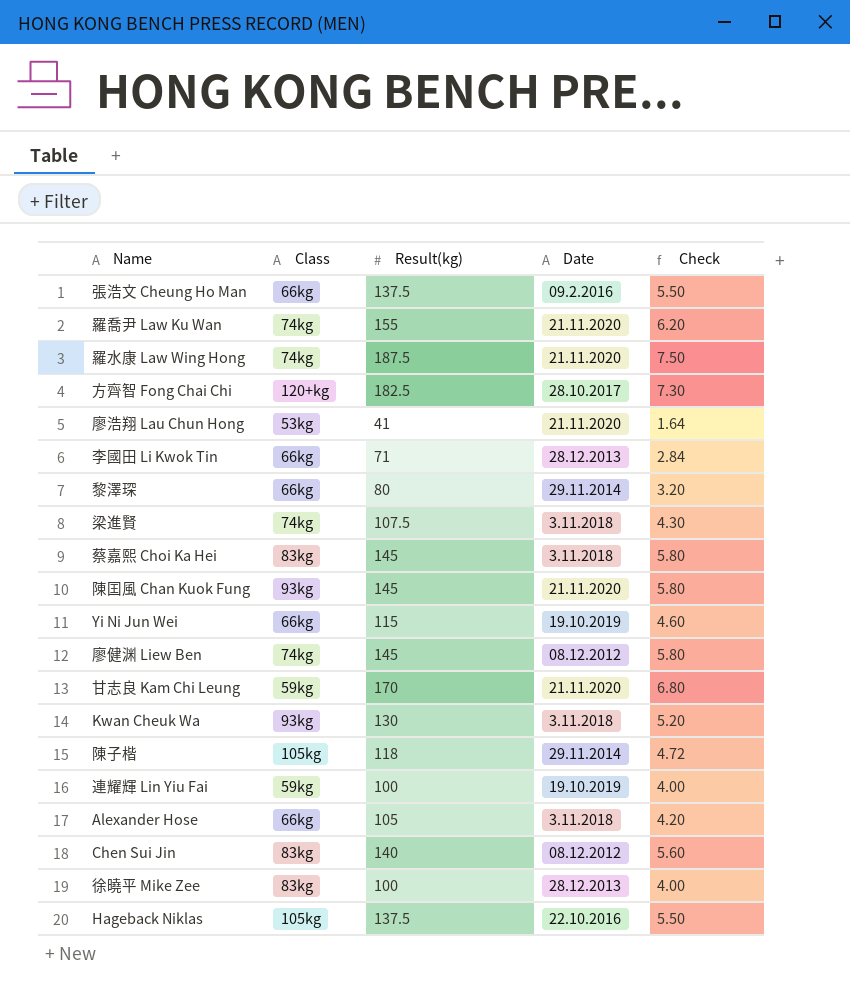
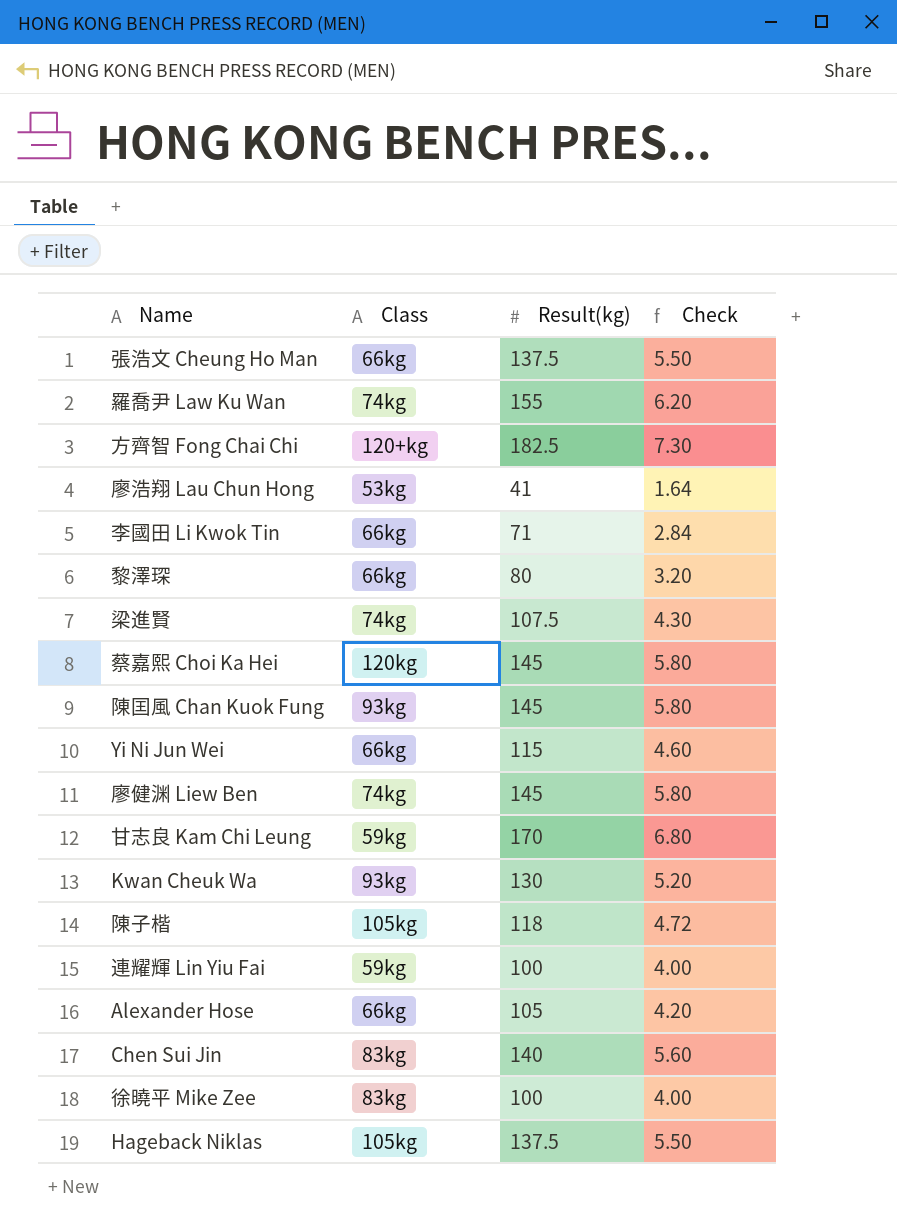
column Date | position: 4 -> none
row 羅水康 Law Wing Hong: 74kg | 187.5 | 21.11.2020 | 7.50 -> none
蔡嘉熙 Choi Ka Hei | Class: 83kg -> 120kg

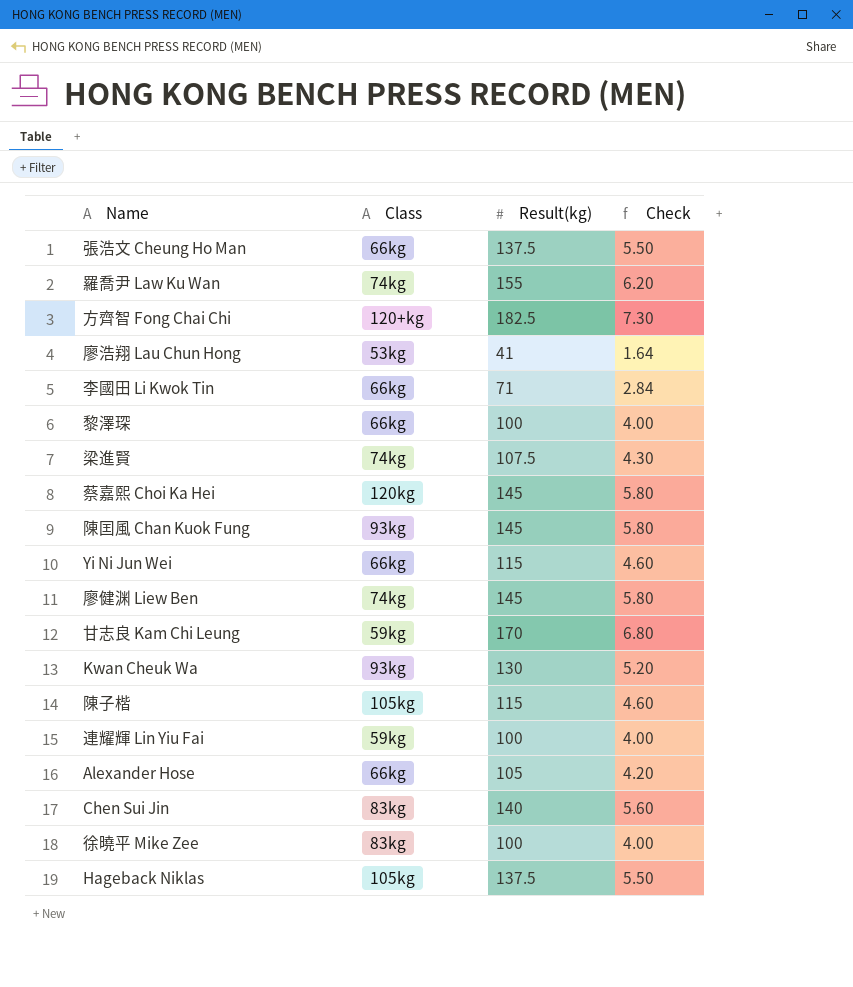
黎澤琛 | Result(kg): 80 -> 100
黎澤琛 | Check: 3.20 -> 4.00
陳子楷 | Result(kg): 118 -> 115
陳子楷 | Check: 4.72 -> 4.60

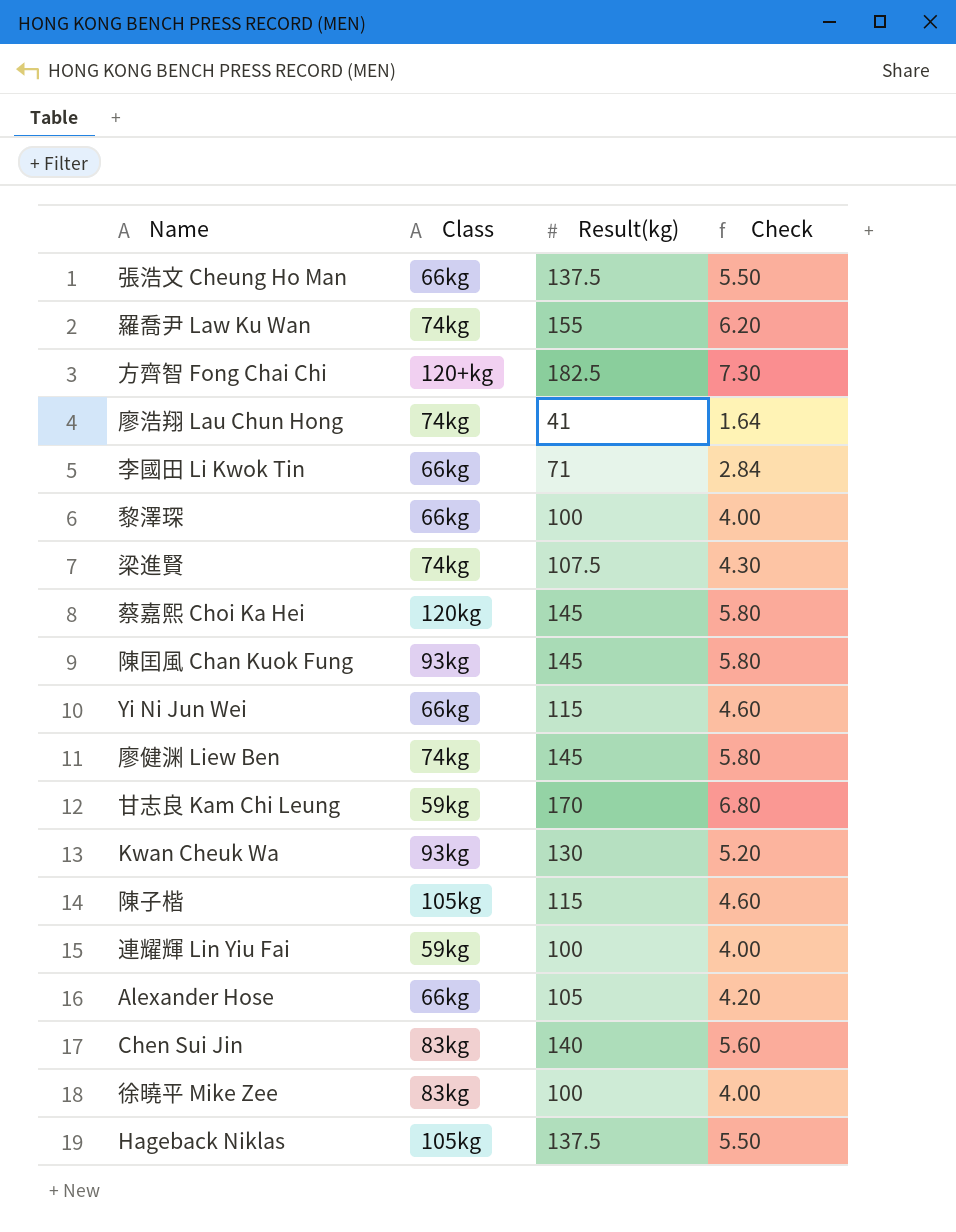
廖浩翔 Lau Chun Hong | Class: 53kg -> 74kg

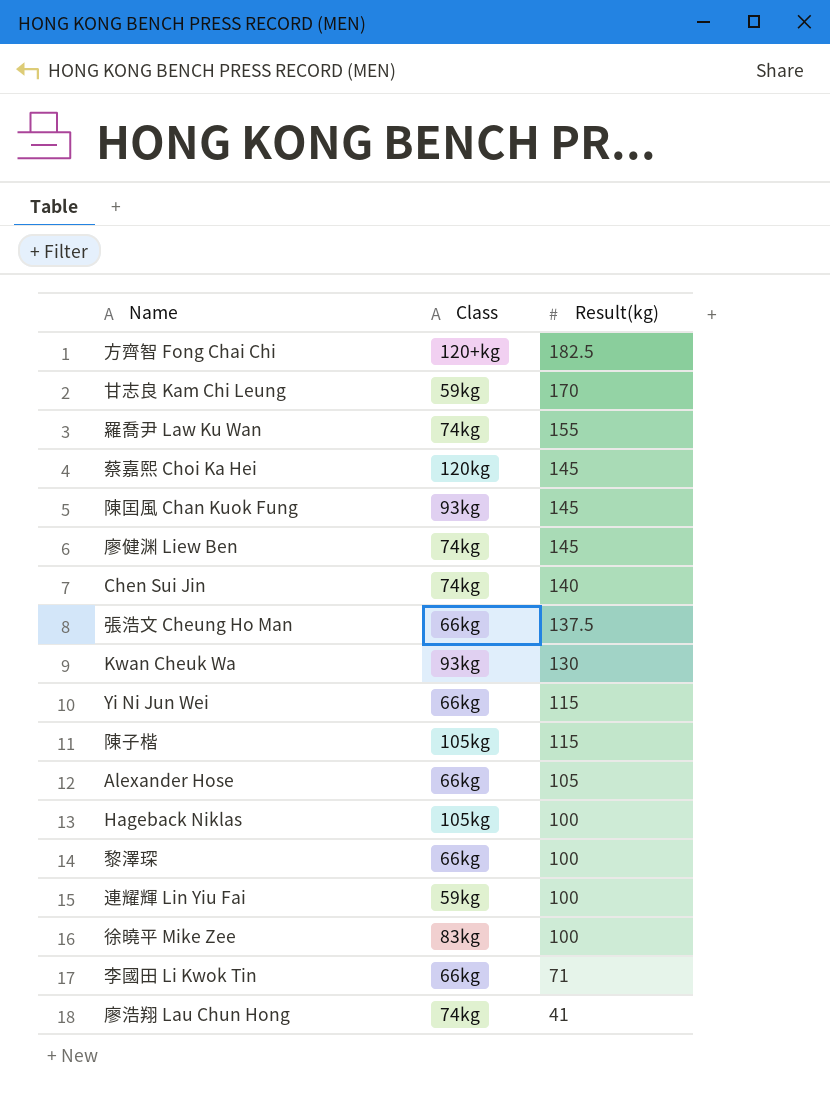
row order: none -> Result(kg) descending
column Check | formula: [Result(kg)] * 0.04 -> none
row 梁進賢: 74kg | 107.5 | 4.30 -> none
Chen Sui Jin | Class: 83kg -> 74kg
Hageback Niklas | Result(kg): 137.5 -> 100

